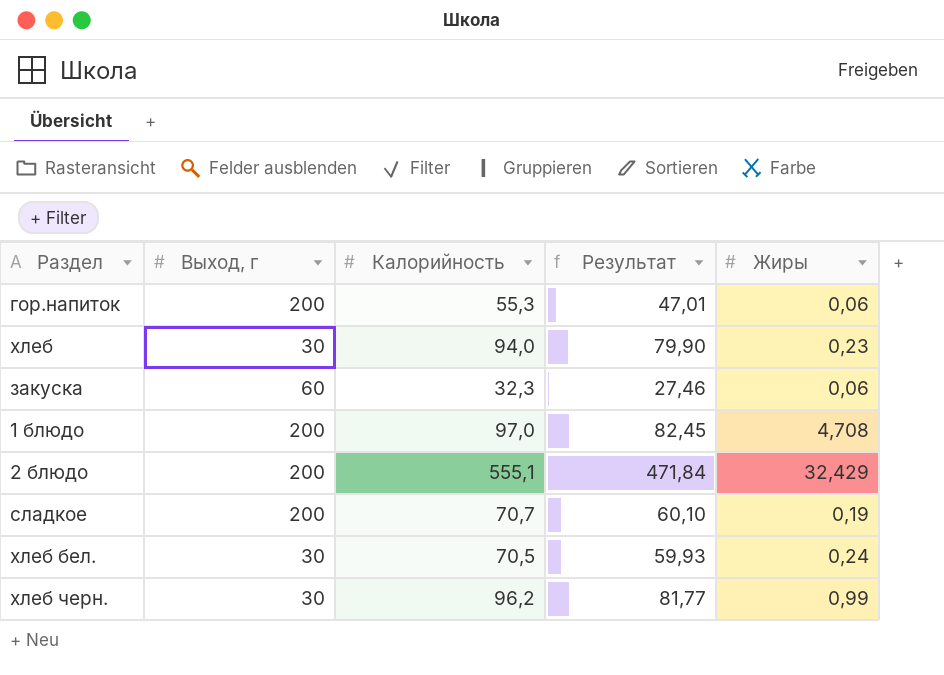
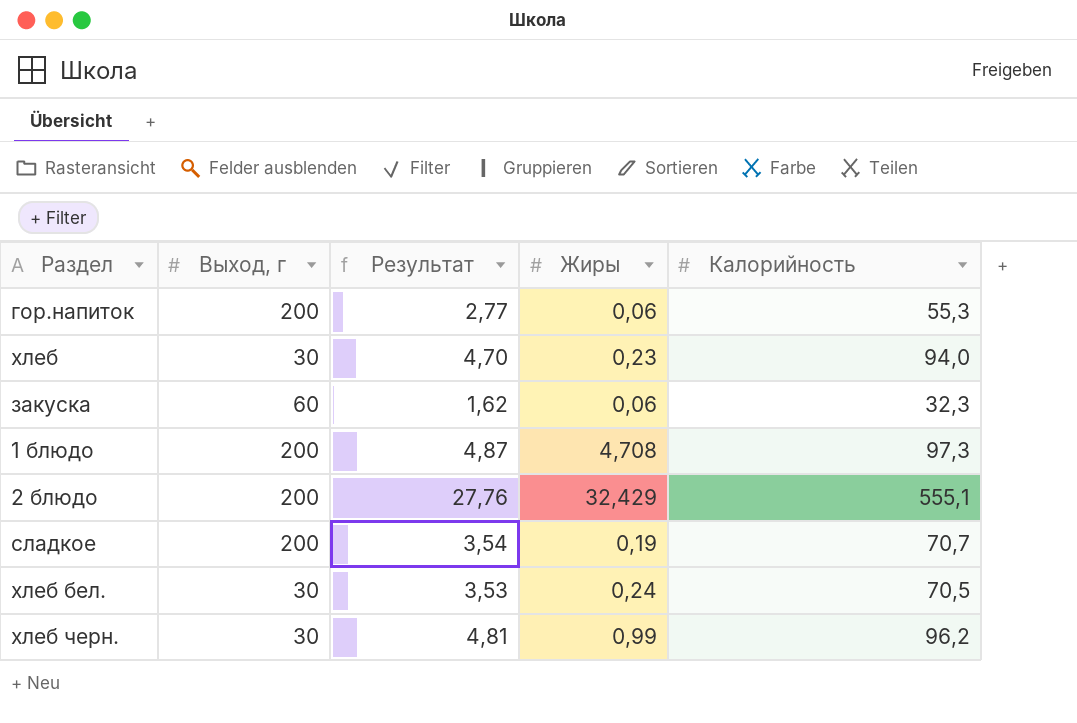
column Результат | formula: [Калорийность] * 0,85 -> [Калорийность] * 0,05
column Калорийность | position: 3 -> 5
1 блюдо | Калорийность: 97,0 -> 97,3

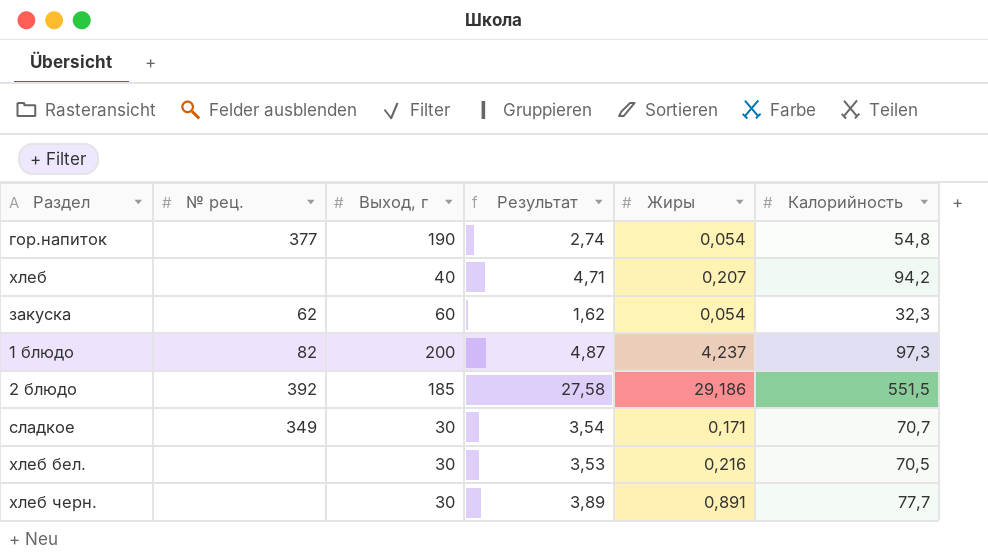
column № рец. | position: none -> 2
гор.напиток | Выход, г: 200 -> 190
гор.напиток | Результат: 2,77 -> 2,74
гор.напиток | Жиры: 0,06 -> 0,054
гор.напиток | Калорийность: 55,3 -> 54,8
хлеб | Выход, г: 30 -> 40
хлеб | Результат: 4,70 -> 4,71
хлеб | Жиры: 0,23 -> 0,207
хлеб | Калорийность: 94,0 -> 94,2
закуска | Жиры: 0,06 -> 0,054
1 блюдо | Жиры: 4,708 -> 4,237
2 блюдо | Выход, г: 200 -> 185
2 блюдо | Результат: 27,76 -> 27,58
2 блюдо | Жиры: 32,429 -> 29,186
2 блюдо | Калорийность: 555,1 -> 551,5
сладкое | Выход, г: 200 -> 30
сладкое | Жиры: 0,19 -> 0,171
хлеб бел. | Жиры: 0,24 -> 0,216
хлеб черн. | Результат: 4,81 -> 3,89
хлеб черн. | Жиры: 0,99 -> 0,891
хлеб черн. | Калорийность: 96,2 -> 77,7

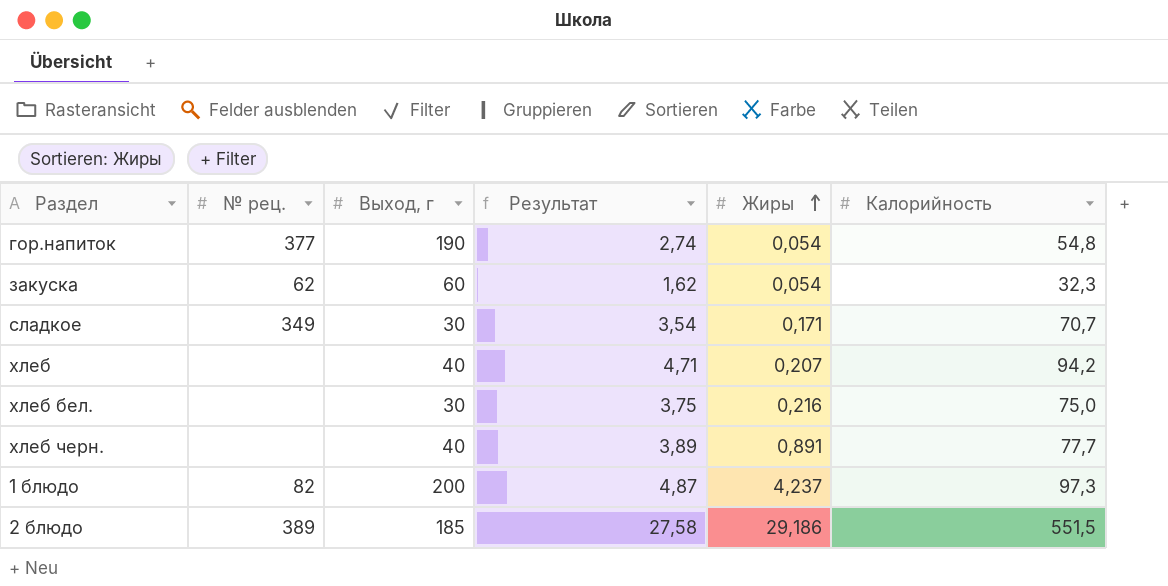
row order: none -> Жиры ascending
хлеб бел. | Результат: 3,53 -> 3,75
хлеб бел. | Калорийность: 70,5 -> 75,0
хлеб черн. | Выход, г: 30 -> 40
2 блюдо | № рец.: 392 -> 389

